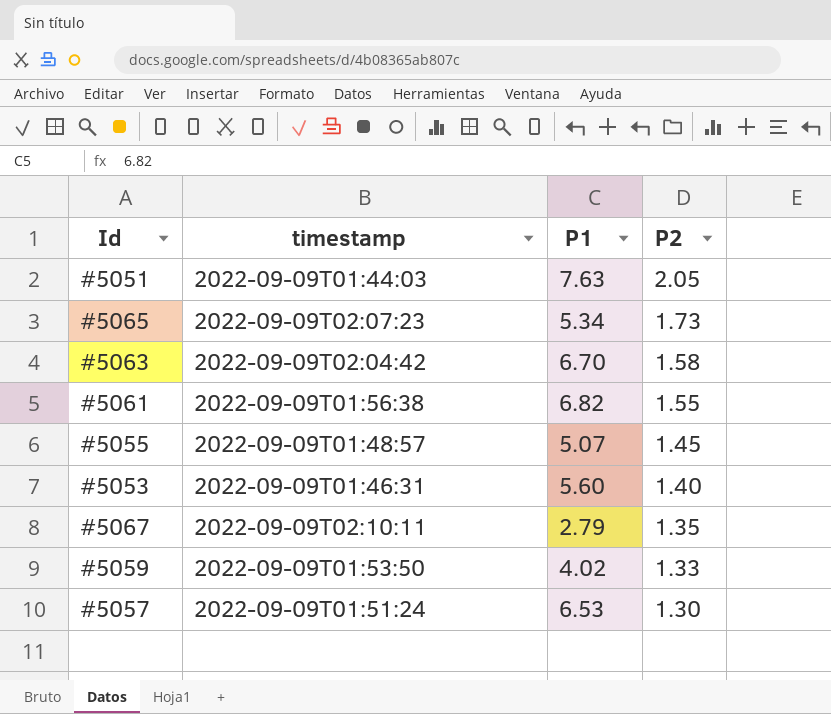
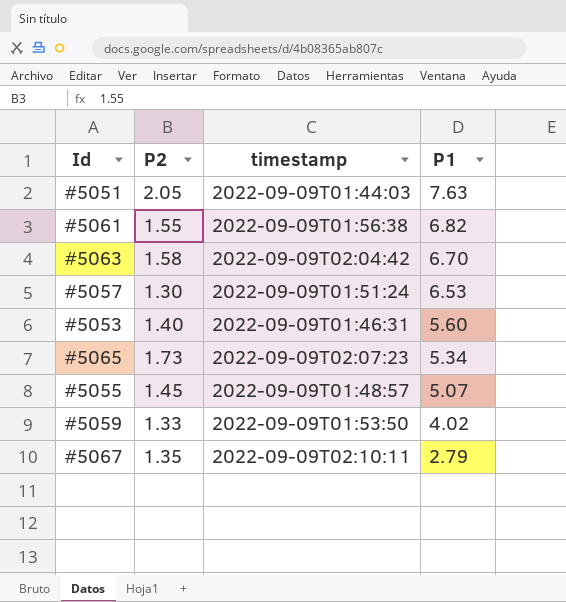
row order: P2 descending -> P1 descending
column P2 | position: 4 -> 2

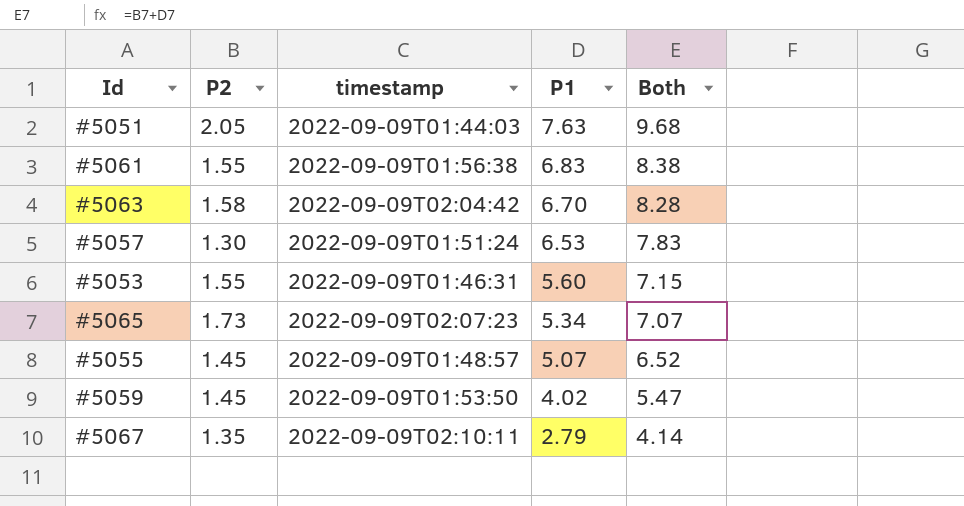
column Both | formula: none -> [P2] + [P1]
#5061 | P1: 6.82 -> 6.83
#5053 | P2: 1.40 -> 1.55
#5059 | P2: 1.33 -> 1.45

